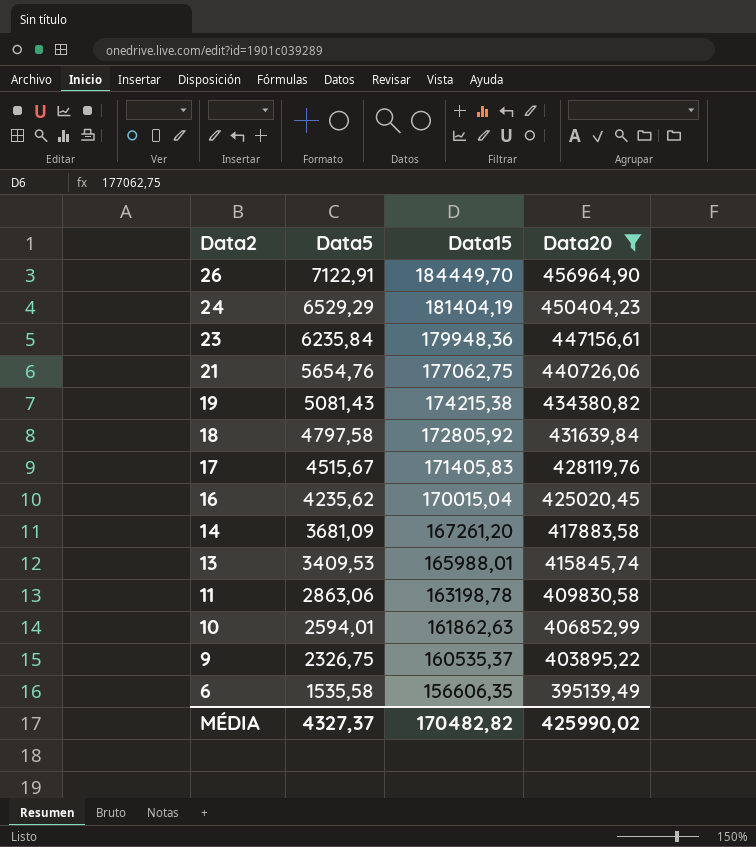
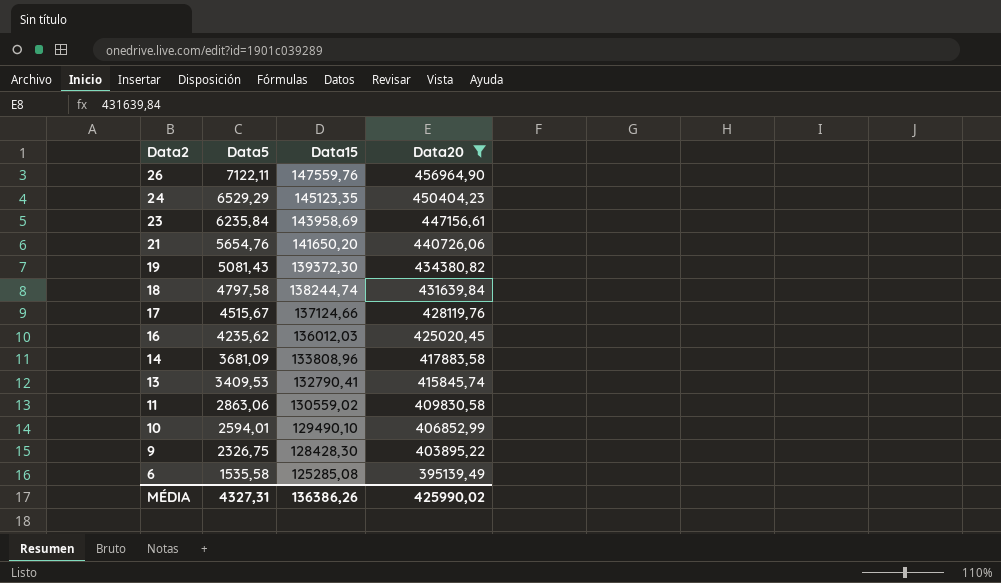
26 | Data5: 7122,91 -> 7122,11
26 | Data15: 184449,70 -> 147559,76
24 | Data15: 181404,19 -> 145123,35
23 | Data15: 179948,36 -> 143958,69
21 | Data15: 177062,75 -> 141650,20
19 | Data15: 174215,38 -> 139372,30
18 | Data15: 172805,92 -> 138244,74
17 | Data15: 171405,83 -> 137124,66
16 | Data15: 170015,04 -> 136012,03
14 | Data15: 167261,20 -> 133808,96
13 | Data15: 165988,01 -> 132790,41
11 | Data15: 163198,78 -> 130559,02
10 | Data15: 161862,63 -> 129490,10
9 | Data15: 160535,37 -> 128428,30
6 | Data15: 156606,35 -> 125285,08
MÉDIA | Data5: 4327,37 -> 4327,31
MÉDIA | Data15: 170482,82 -> 136386,26

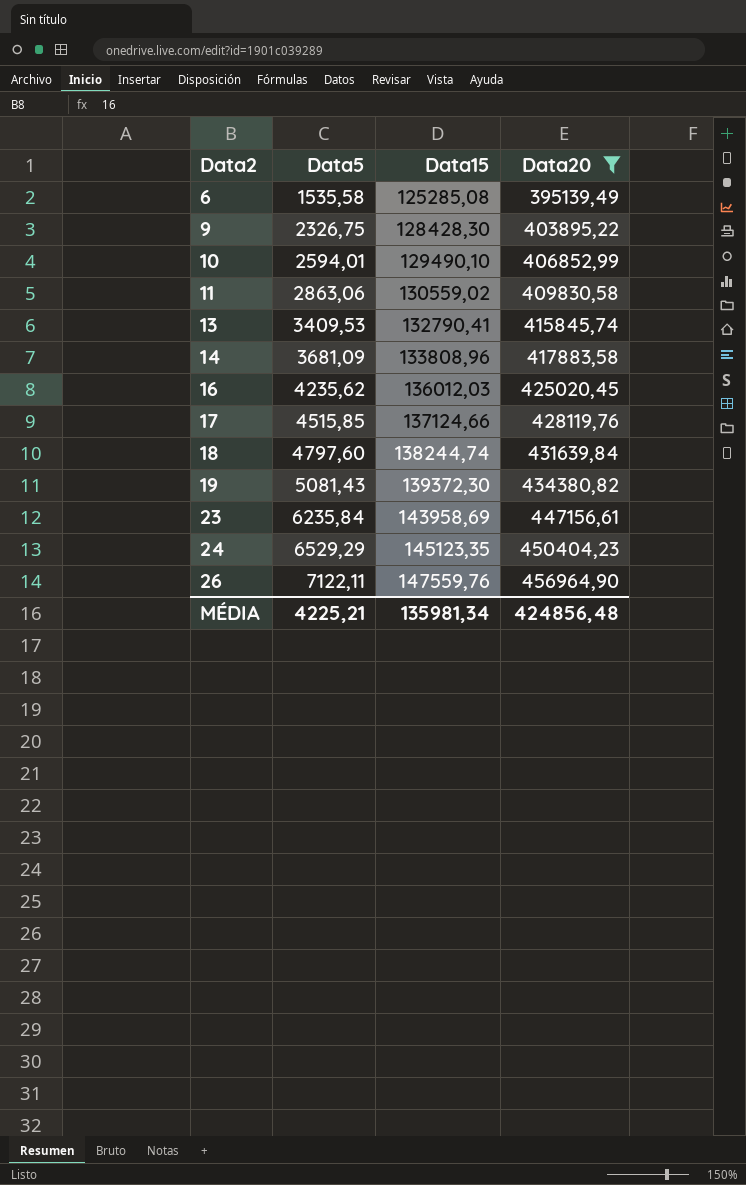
row order: Data2 descending -> Data2 ascending
row 21: 5654,76 | 141650,20 | 440726,06 -> none
17 | Data5: 4515,67 -> 4515,85
18 | Data5: 4797,58 -> 4797,60
MÉDIA | Data5: 4327,31 -> 4225,21
MÉDIA | Data15: 136386,26 -> 135981,34
MÉDIA | Data20: 425990,02 -> 424856,48

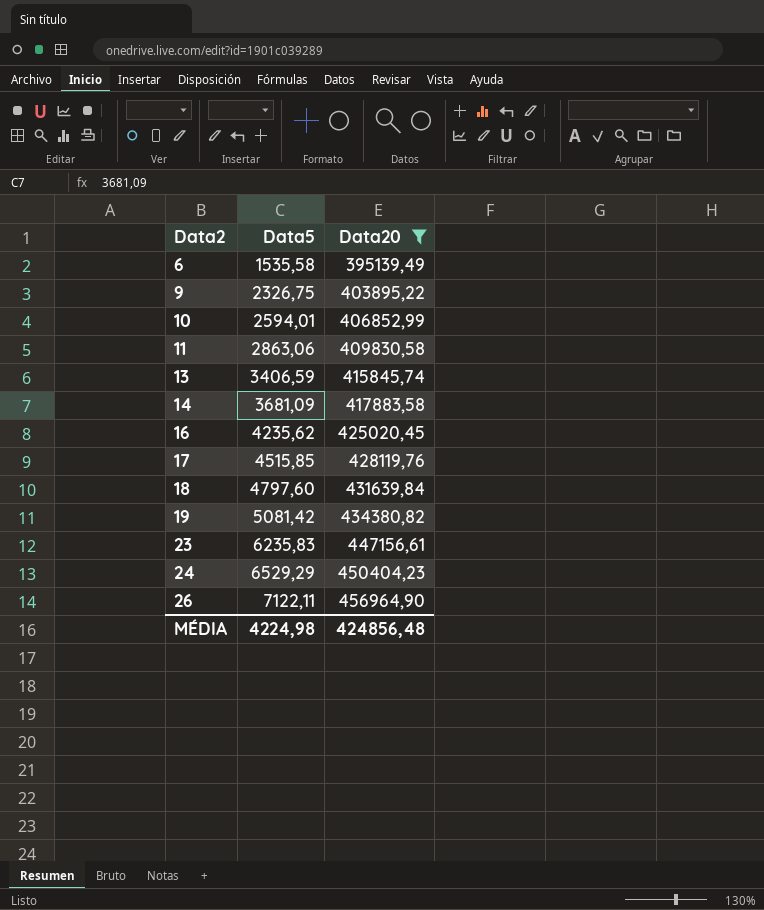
column Data15 | position: 3 -> none
13 | Data5: 3409,53 -> 3406,59
19 | Data5: 5081,43 -> 5081,42
23 | Data5: 6235,84 -> 6235,83
MÉDIA | Data5: 4225,21 -> 4224,98

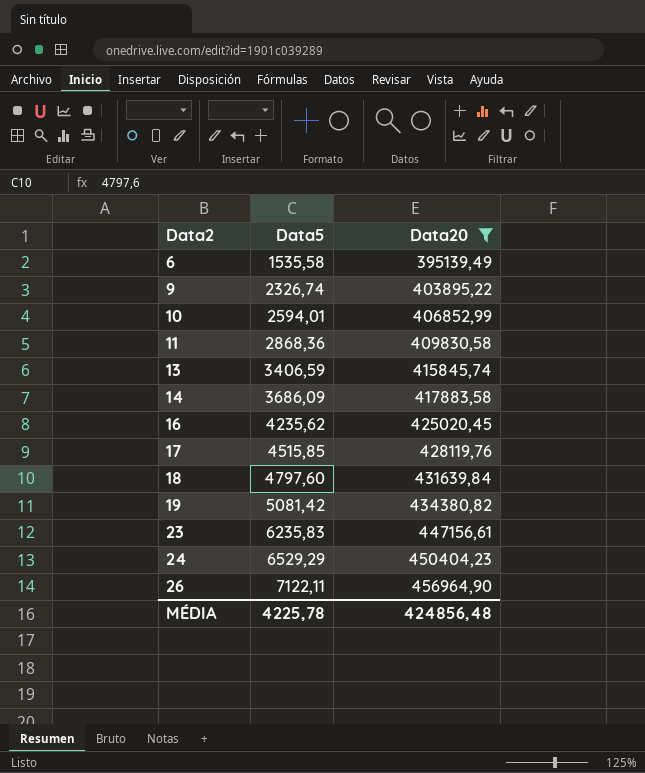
9 | Data5: 2326,75 -> 2326,74
11 | Data5: 2863,06 -> 2868,36
14 | Data5: 3681,09 -> 3686,09
MÉDIA | Data5: 4224,98 -> 4225,78

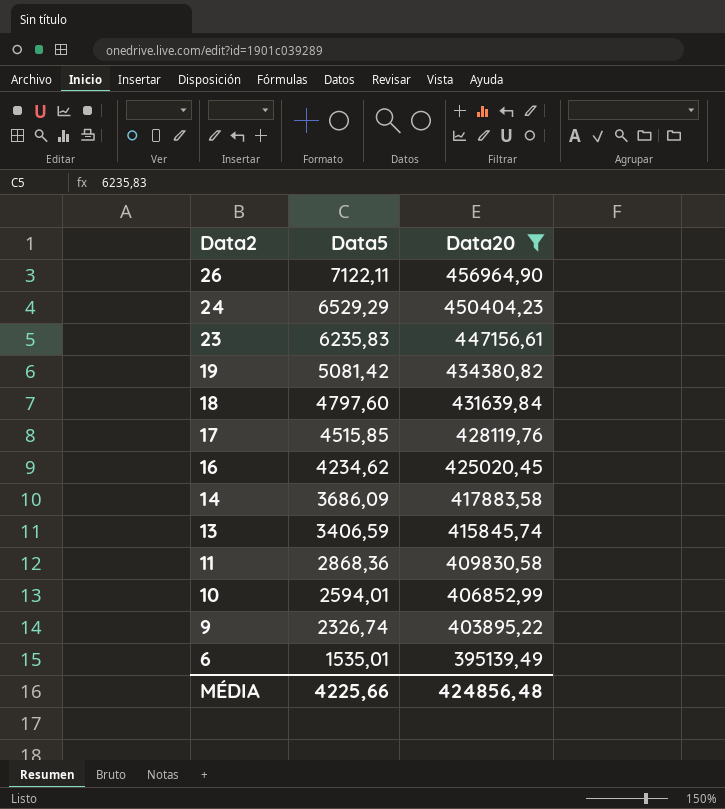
row order: Data2 ascending -> Data2 descending
16 | Data5: 4235,62 -> 4234,62
6 | Data5: 1535,58 -> 1535,01
MÉDIA | Data5: 4225,78 -> 4225,66

